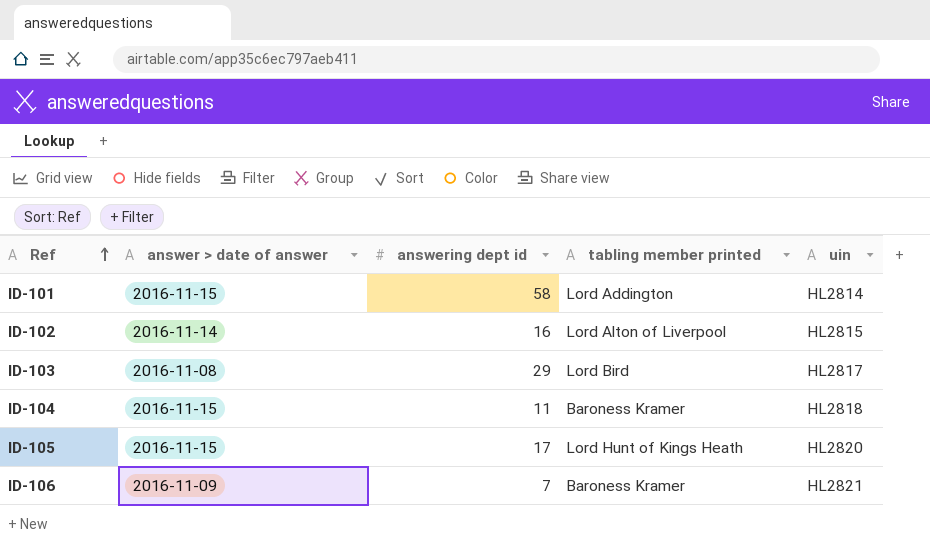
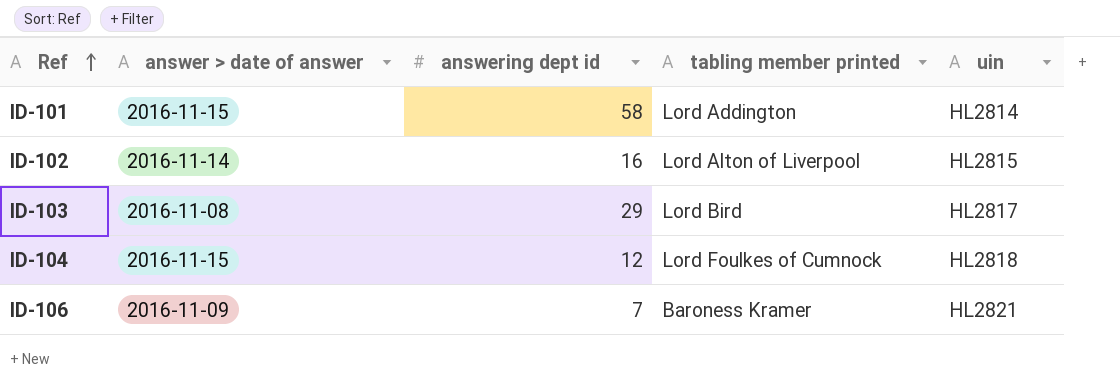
row ID-105: 2016-11-15 | 17 | Lord Hunt of Kings Heath | HL2820 -> none
ID-104 | answering dept id: 11 -> 12
ID-104 | tabling member printed: Baroness Kramer -> Lord Foulkes of Cumnock

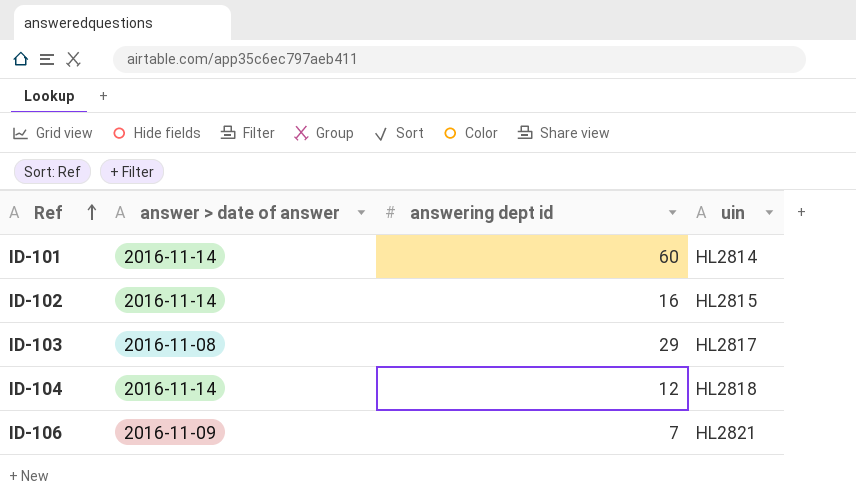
column tabling member printed | position: 4 -> none
ID-101 | answer > date of answer: 2016-11-15 -> 2016-11-14
ID-101 | answering dept id: 58 -> 60
ID-104 | answer > date of answer: 2016-11-15 -> 2016-11-14

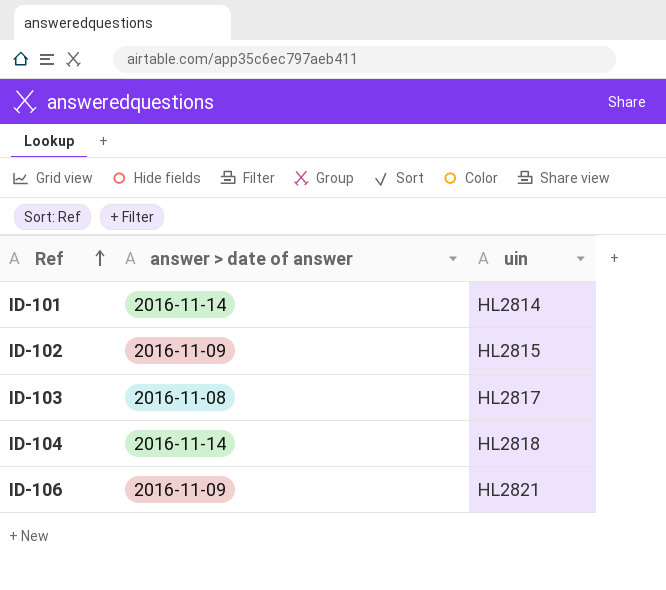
column answering dept id | position: 3 -> none
ID-102 | answer > date of answer: 2016-11-14 -> 2016-11-09

